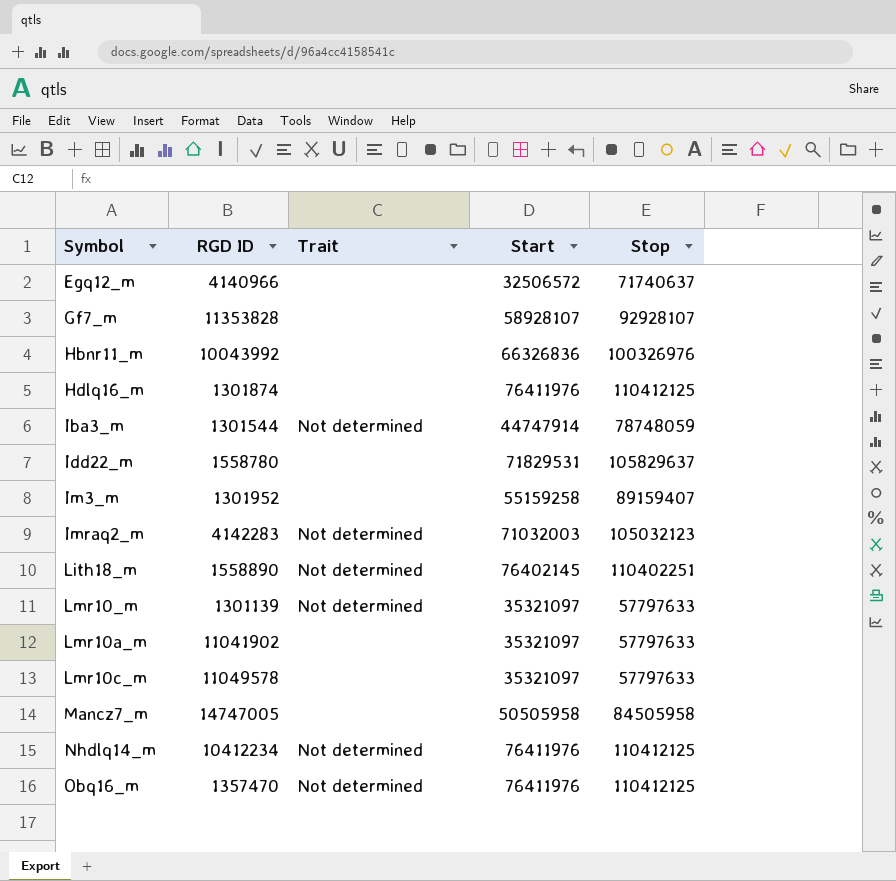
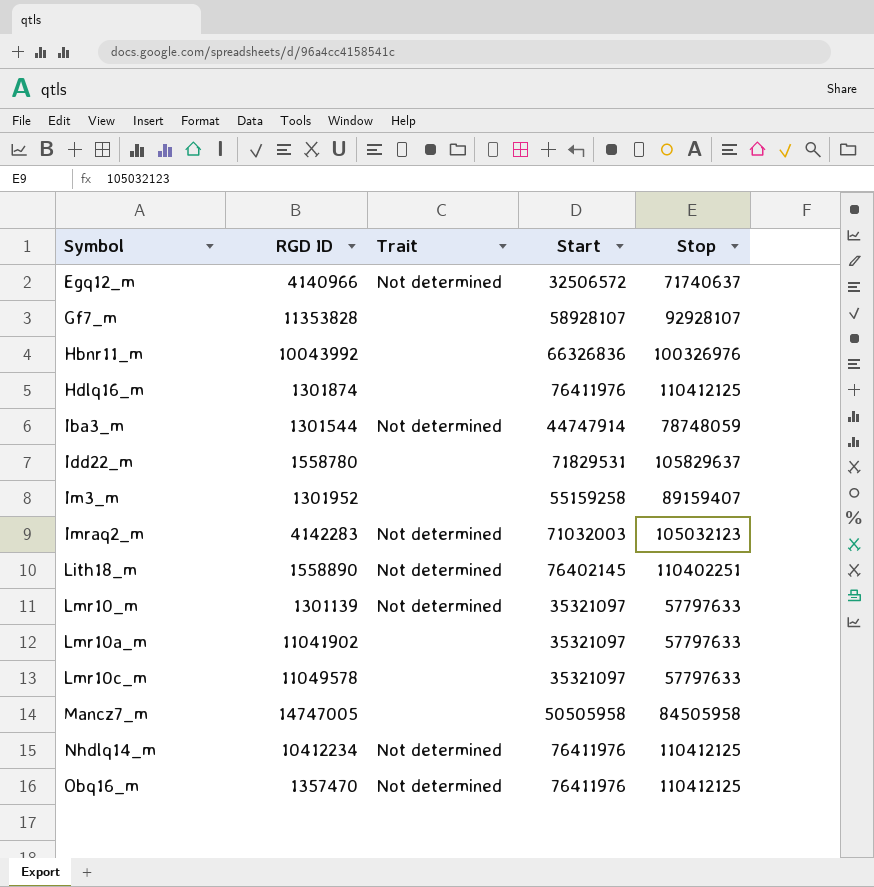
Egq12_m | Trait: none -> Not determined

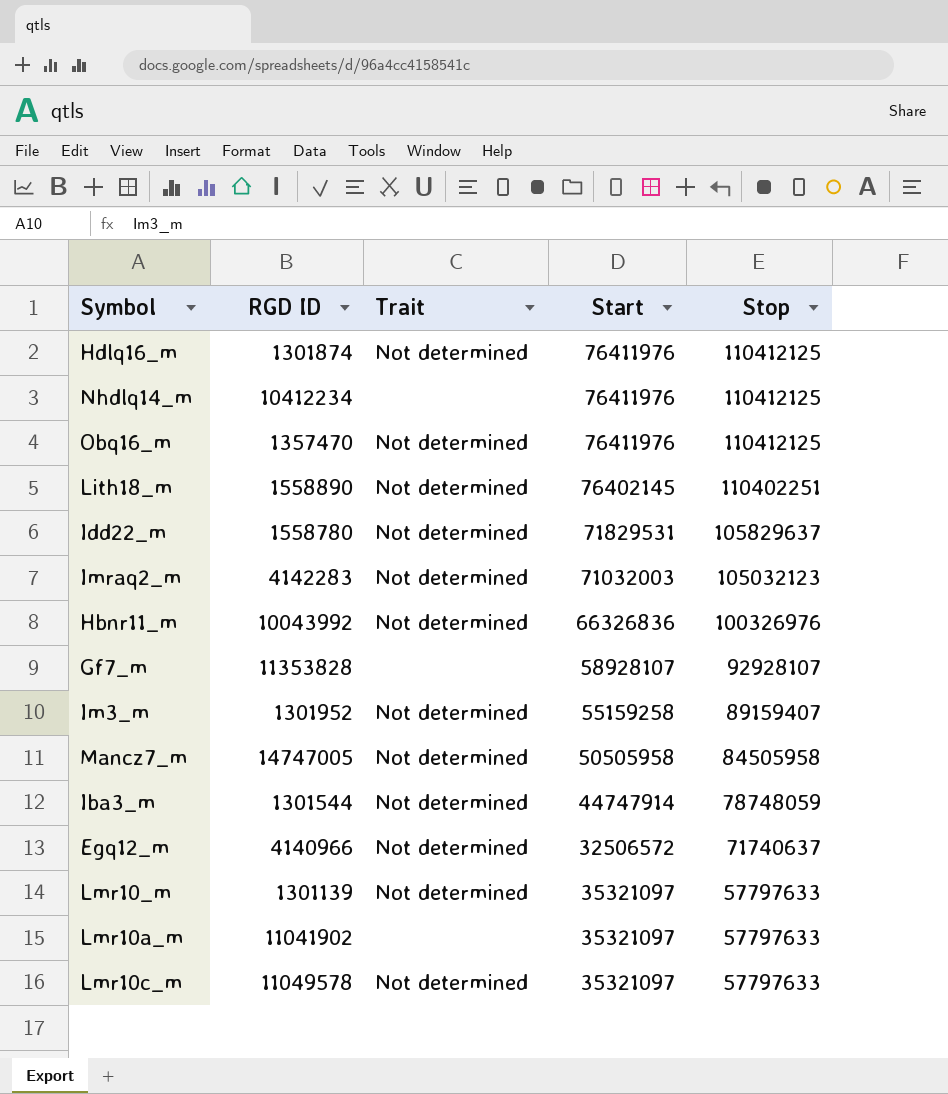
row order: Symbol ascending -> Stop descending
Hdlq16_m | Trait: none -> Not determined
Nhdlq14_m | Trait: Not determined -> none
Idd22_m | Trait: none -> Not determined
Hbnr11_m | Trait: none -> Not determined
Im3_m | Trait: none -> Not determined
Mancz7_m | Trait: none -> Not determined
Lmr10c_m | Trait: none -> Not determined

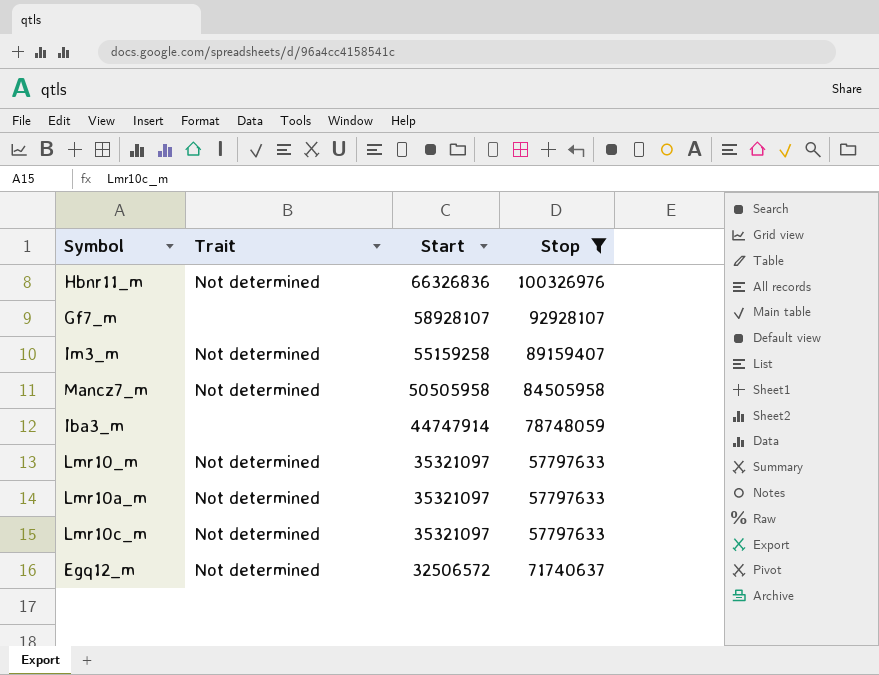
filter: none -> Stop <= 100326976
row order: Stop descending -> Start descending
column RGD ID | position: 2 -> none
Iba3_m | Trait: Not determined -> none
Lmr10a_m | Trait: none -> Not determined

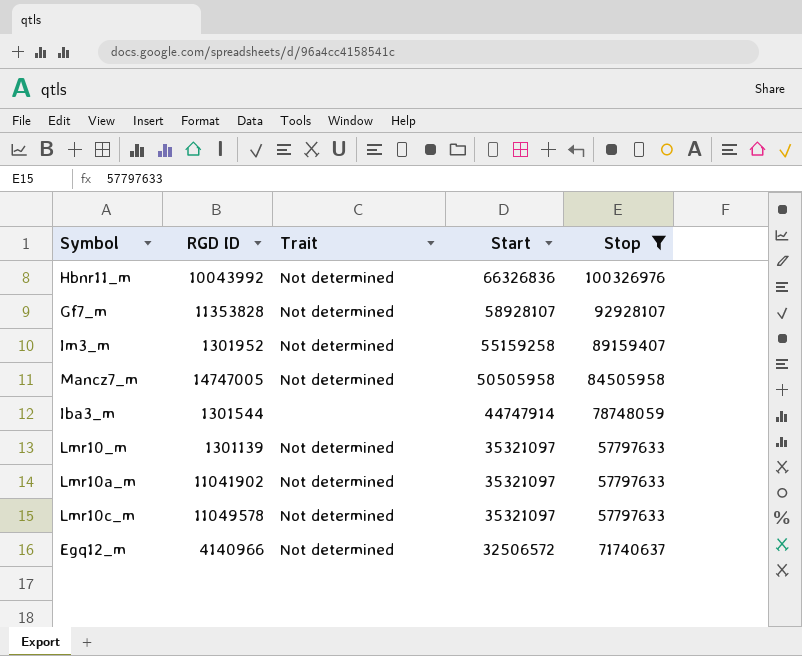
column RGD ID | position: none -> 2
Gf7_m | Trait: none -> Not determined

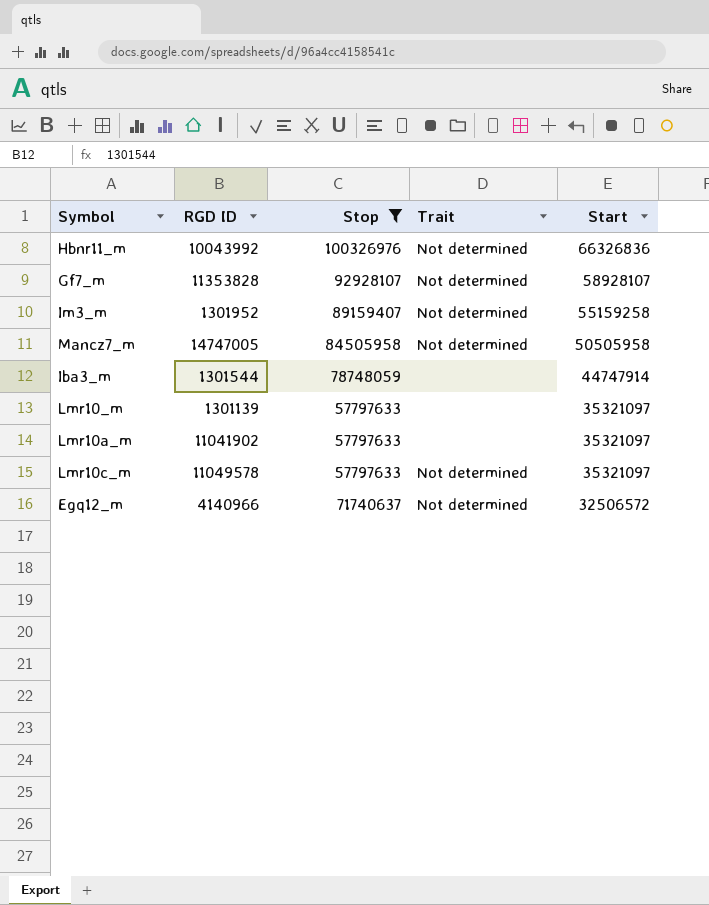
column Stop | position: 5 -> 3
Lmr10_m | Trait: Not determined -> none
Lmr10a_m | Trait: Not determined -> none

